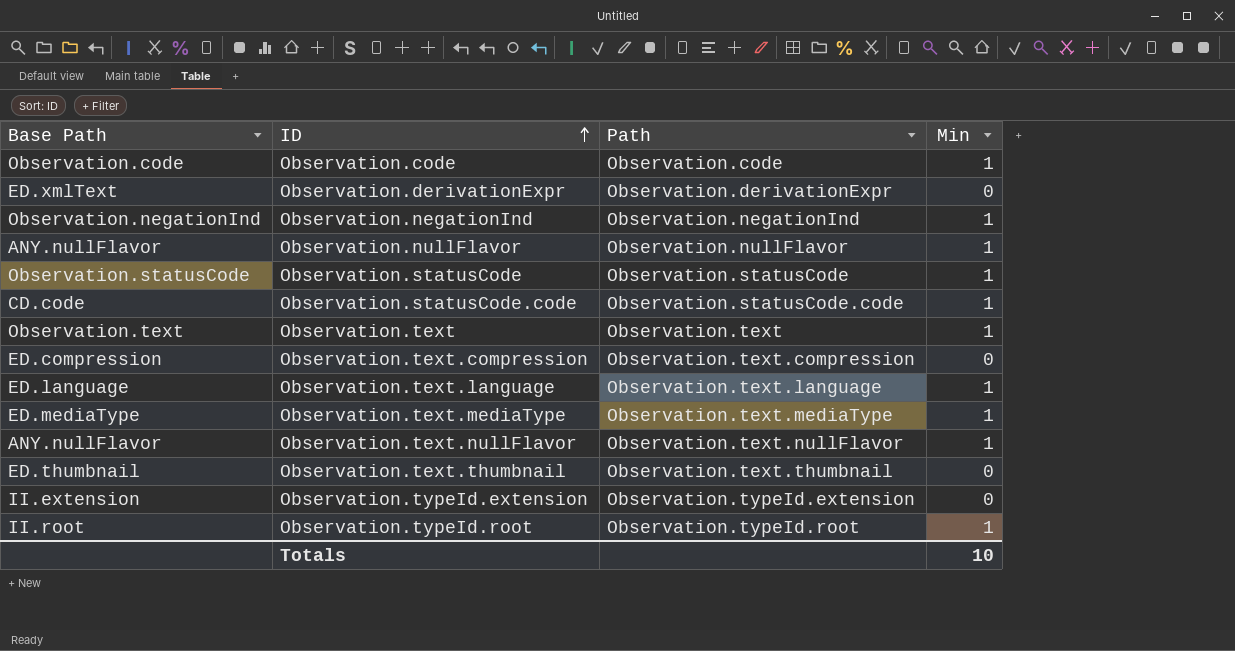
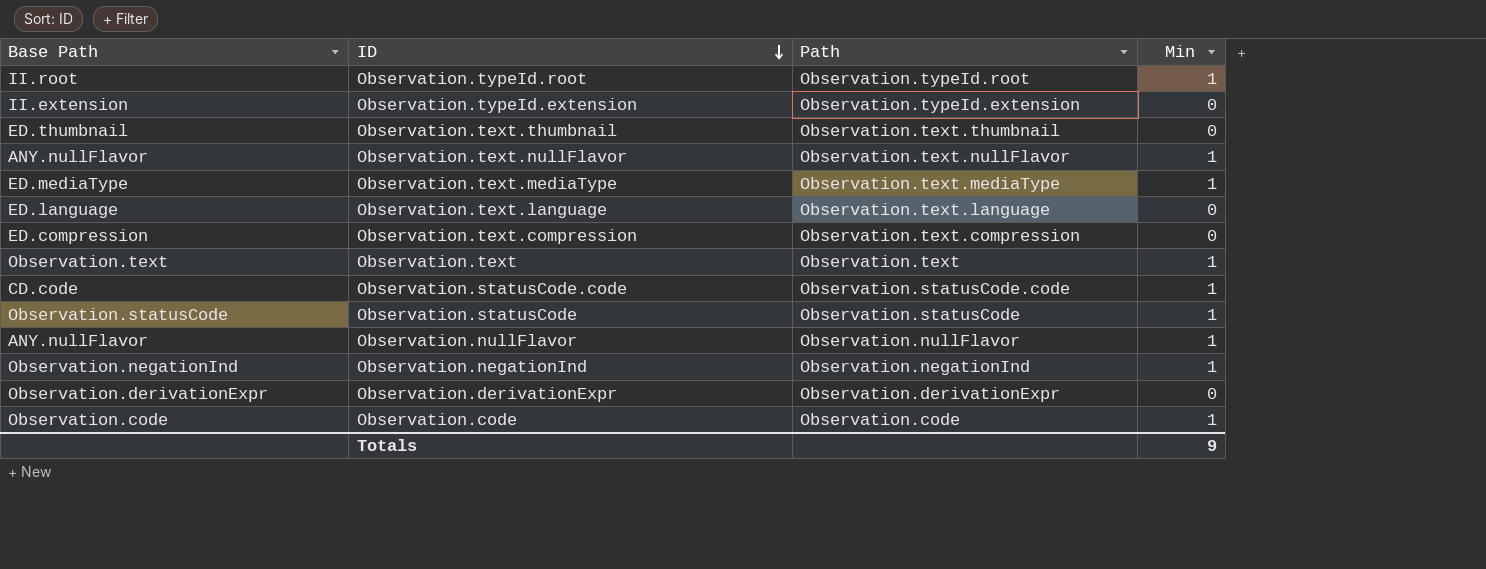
row order: ID ascending -> ID descending
Observation.text.language | Min: 1 -> 0
Observation.derivationExpr | Base Path: ED.xmlText -> Observation.derivationExpr
Totals | Min: 10 -> 9

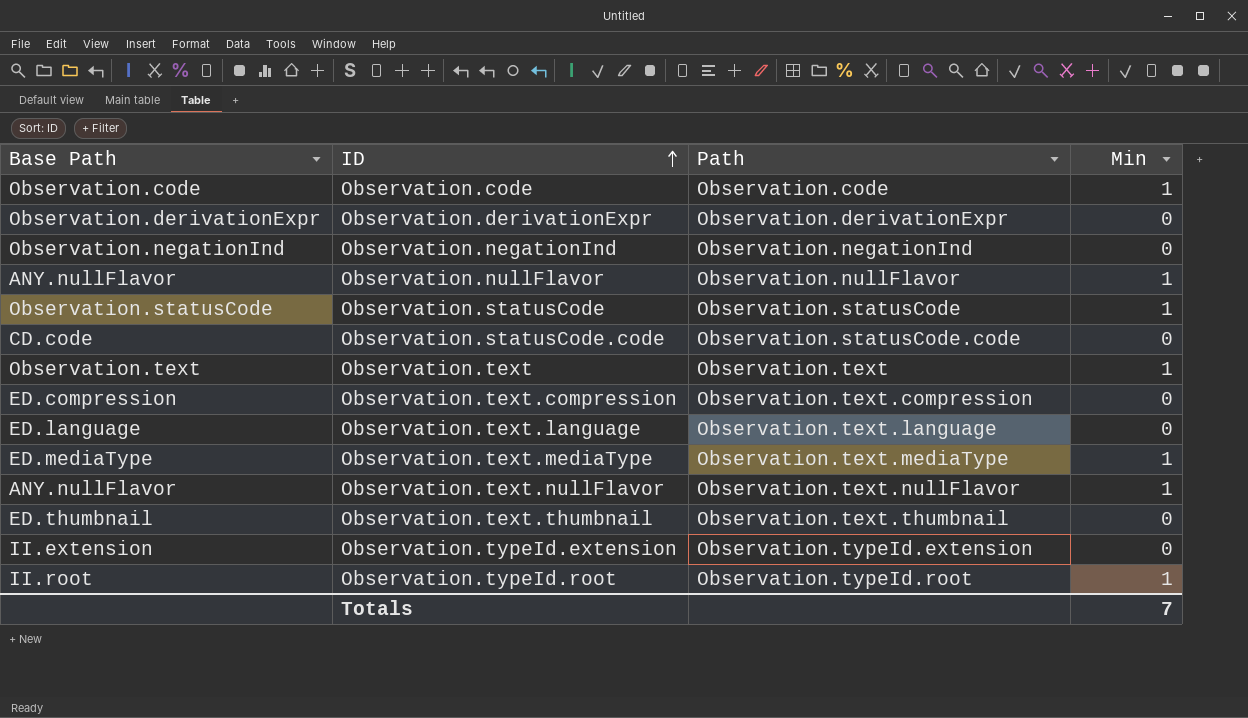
row order: ID descending -> ID ascending
Observation.negationInd | Min: 1 -> 0
Observation.statusCode.code | Min: 1 -> 0
Totals | Min: 9 -> 7

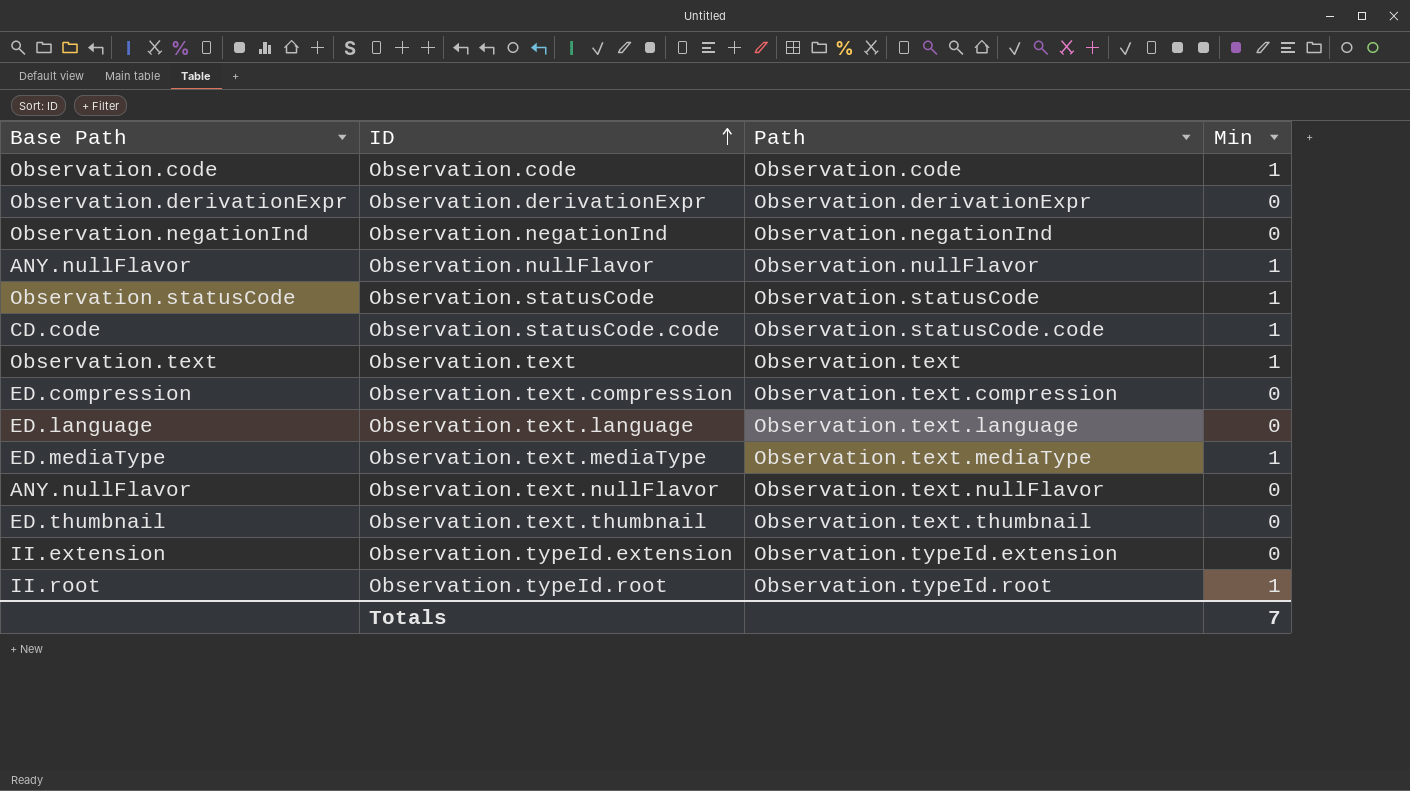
Observation.statusCode.code | Min: 0 -> 1
Observation.text.nullFlavor | Min: 1 -> 0

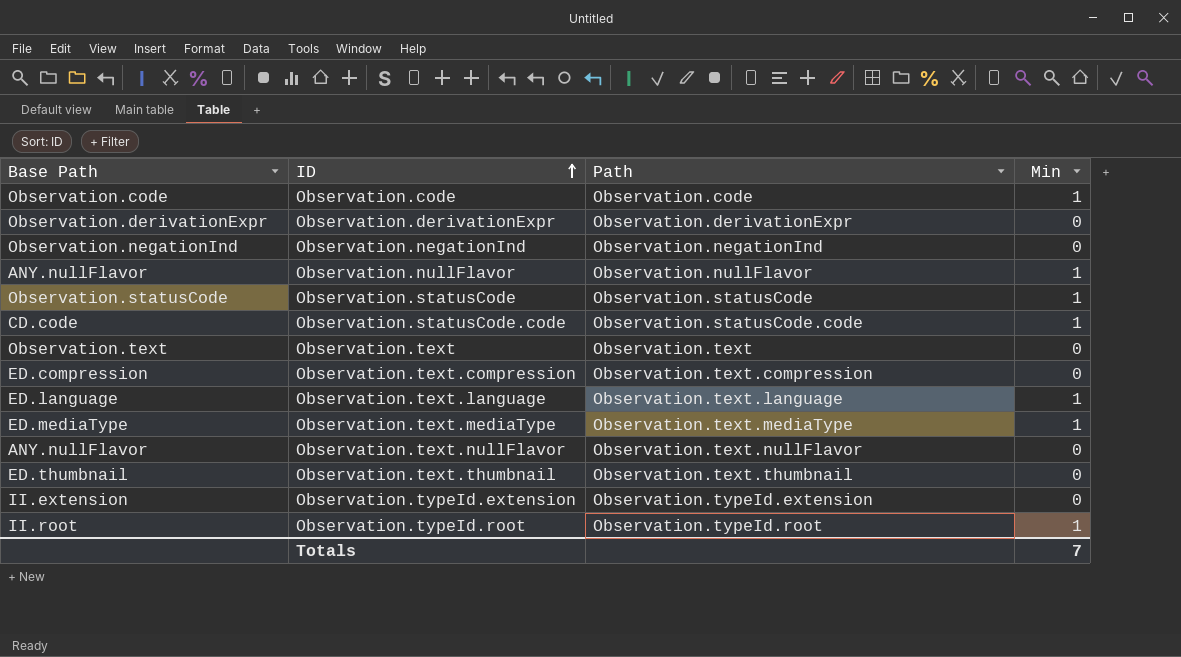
Observation.text | Min: 1 -> 0
Observation.text.language | Min: 0 -> 1

